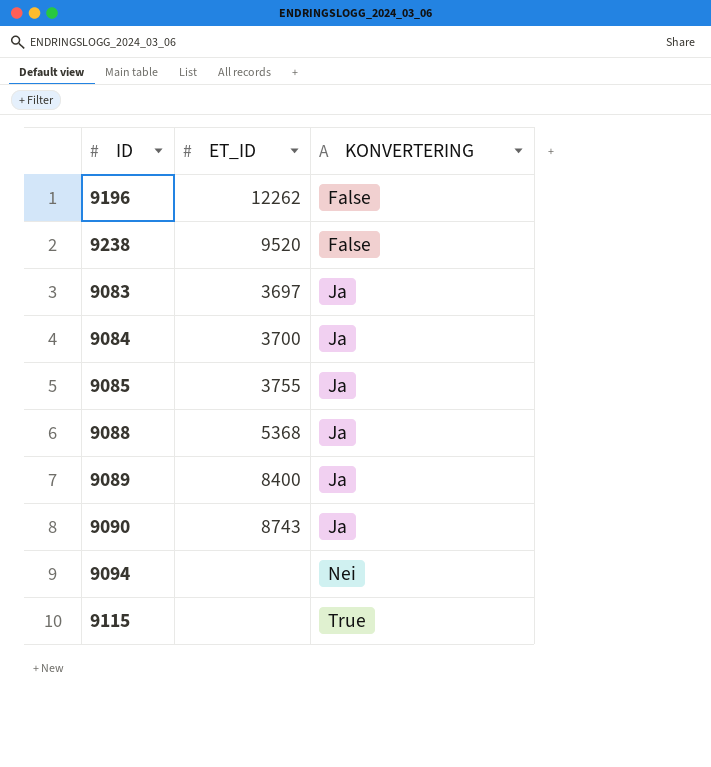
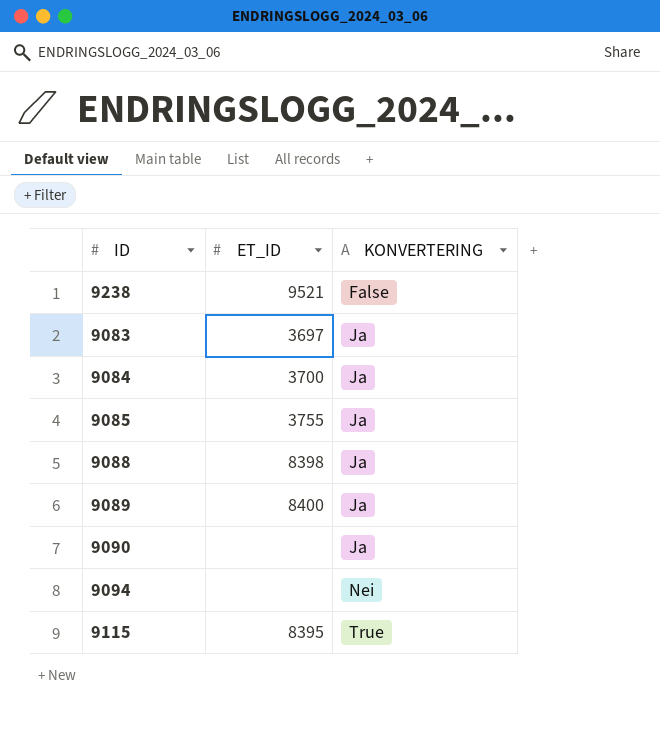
row 9196: 12262 | False -> none
9238 | ET_ID: 9520 -> 9521
9088 | ET_ID: 5368 -> 8398
9090 | ET_ID: 8743 -> none
9115 | ET_ID: none -> 8395

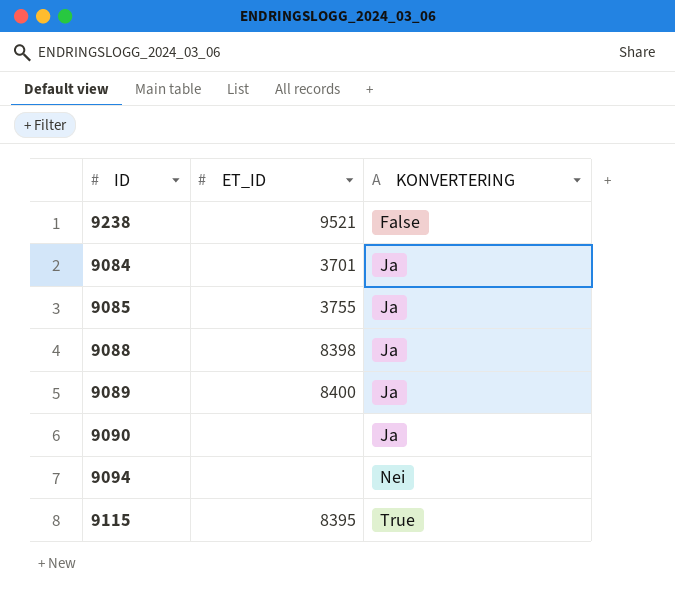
row 9083: 3697 | Ja -> none
9084 | ET_ID: 3700 -> 3701

